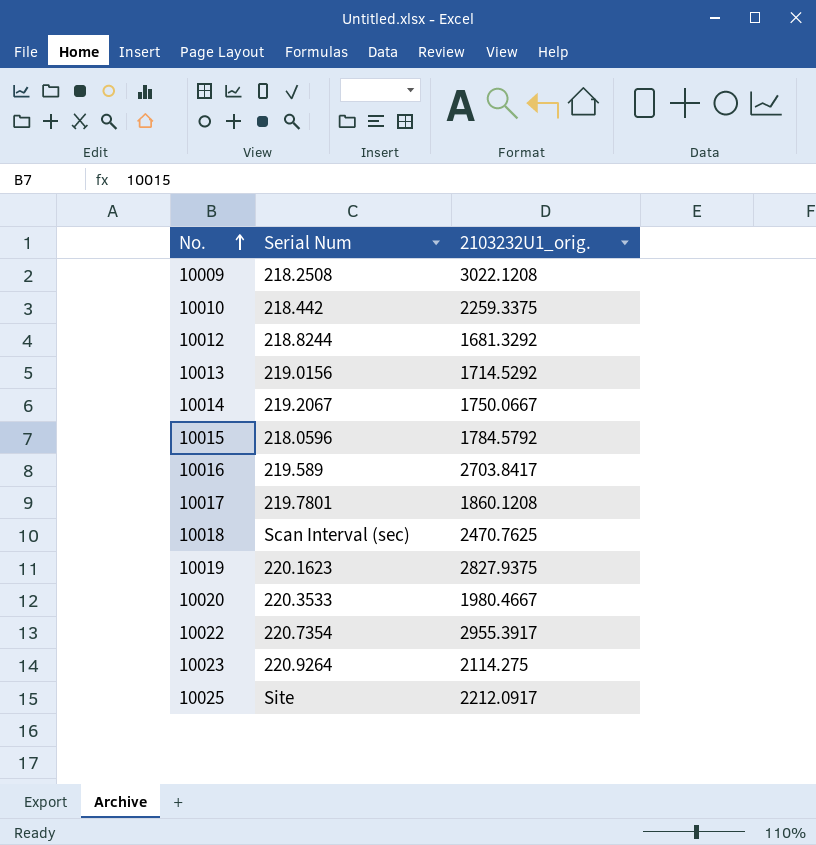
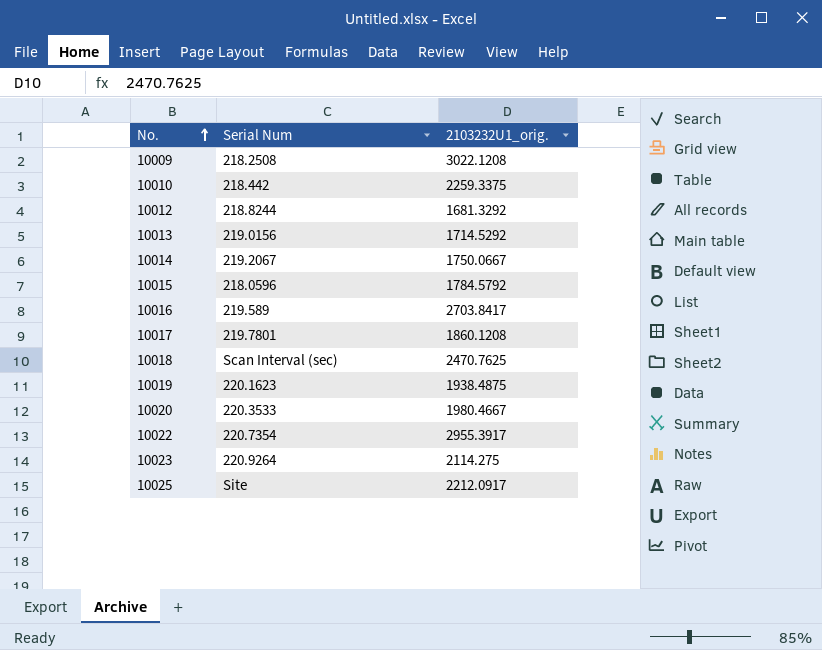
10019 | 2103232U1_orig.: 2827.9375 -> 1938.4875

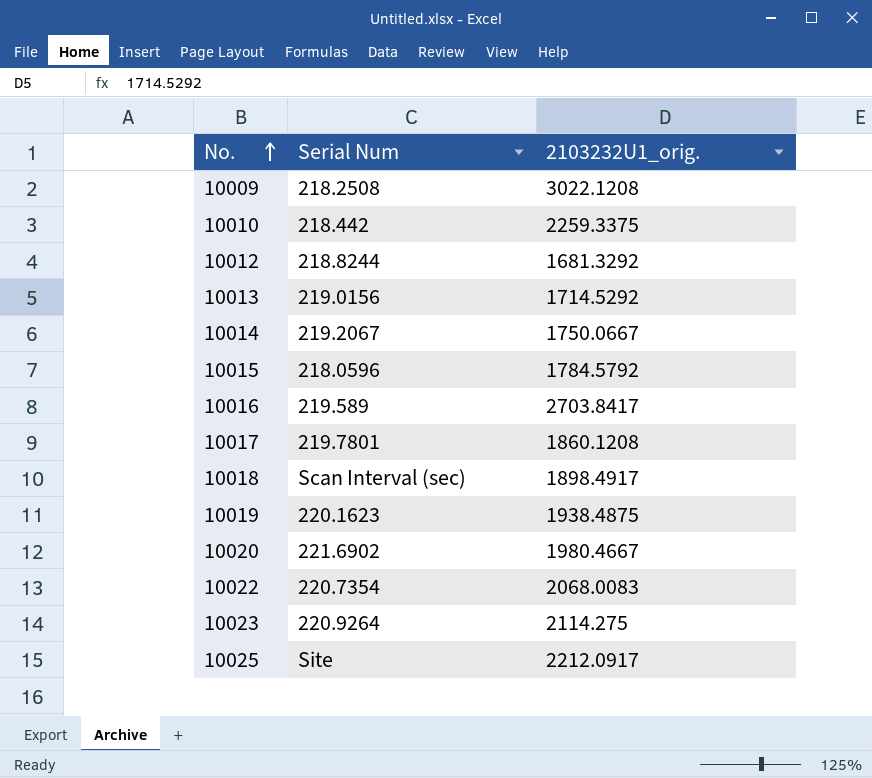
10018 | 2103232U1_orig.: 2470.7625 -> 1898.4917
10020 | Serial Num: 220.3533 -> 221.6902
10022 | 2103232U1_orig.: 2955.3917 -> 2068.0083

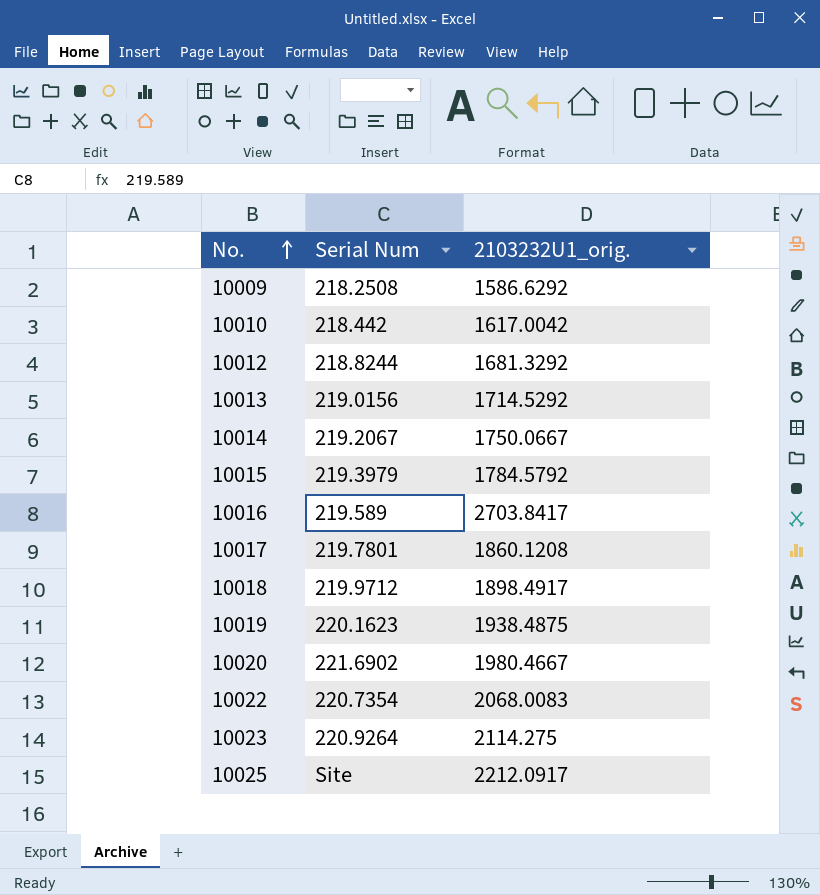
10009 | 2103232U1_orig.: 3022.1208 -> 1586.6292
10010 | 2103232U1_orig.: 2259.3375 -> 1617.0042
10015 | Serial Num: 218.0596 -> 219.3979
10018 | Serial Num: Scan Interval (sec) -> 219.9712

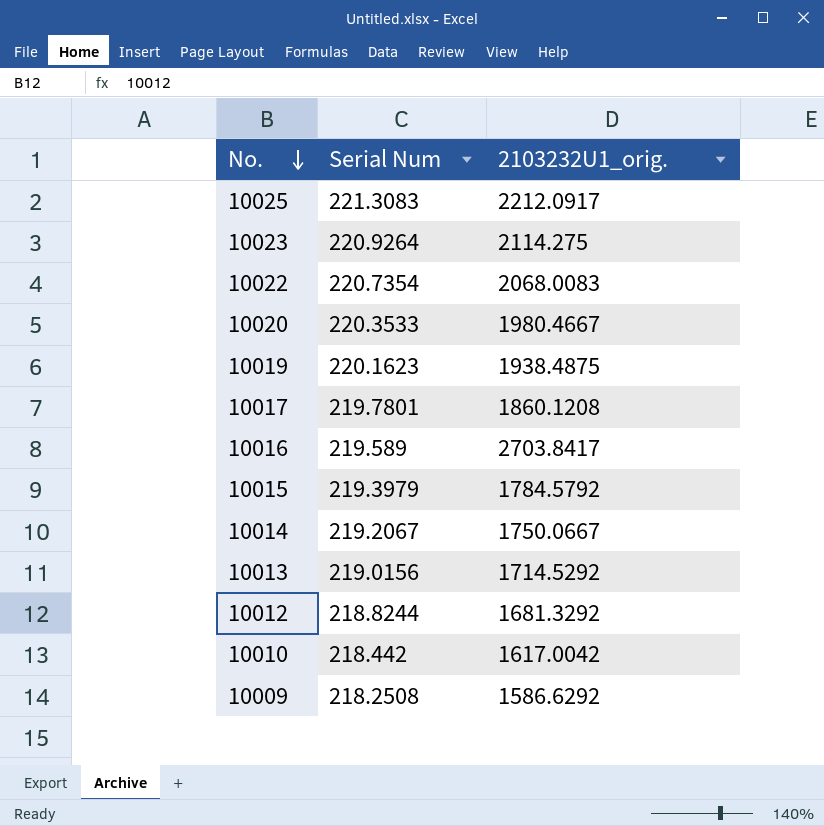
row order: No. ascending -> No. descending
row 10018: 219.9712 | 1898.4917 -> none
10025 | Serial Num: Site -> 221.3083
10020 | Serial Num: 221.6902 -> 220.3533

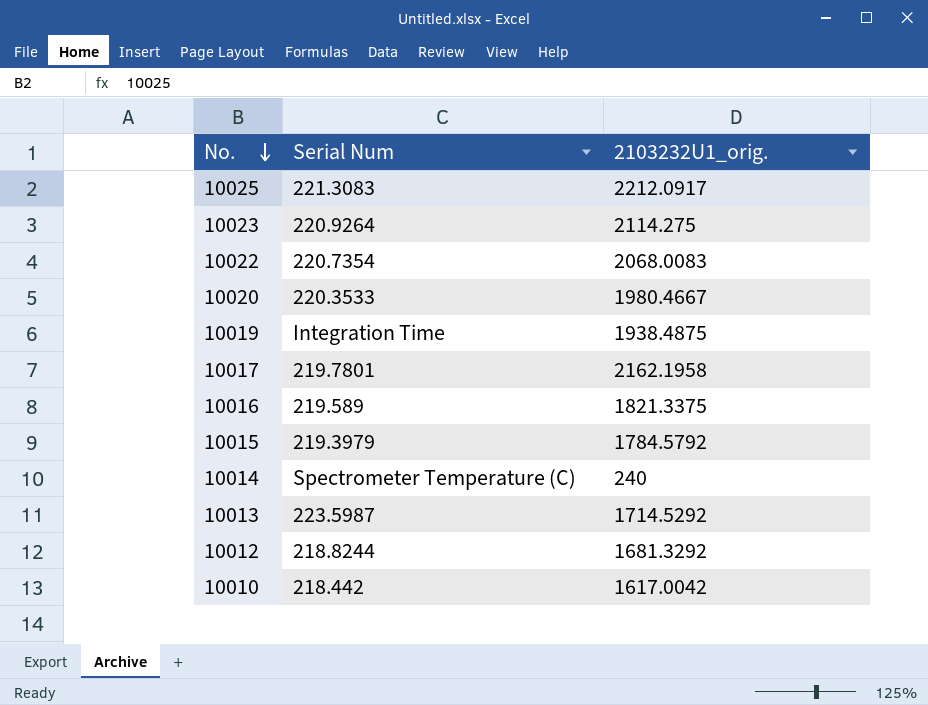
row 10009: 218.2508 | 1586.6292 -> none
10019 | Serial Num: 220.1623 -> Integration Time
10017 | 2103232U1_orig.: 1860.1208 -> 2162.1958
10016 | 2103232U1_orig.: 2703.8417 -> 1821.3375
10014 | Serial Num: 219.2067 -> Spectrometer Temperature (C)
10014 | 2103232U1_orig.: 1750.0667 -> 240
10013 | Serial Num: 219.0156 -> 223.5987

